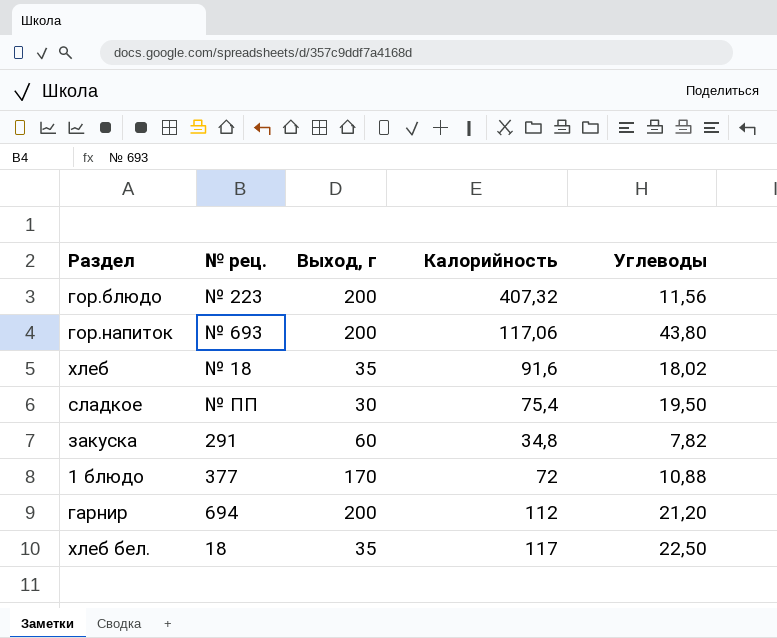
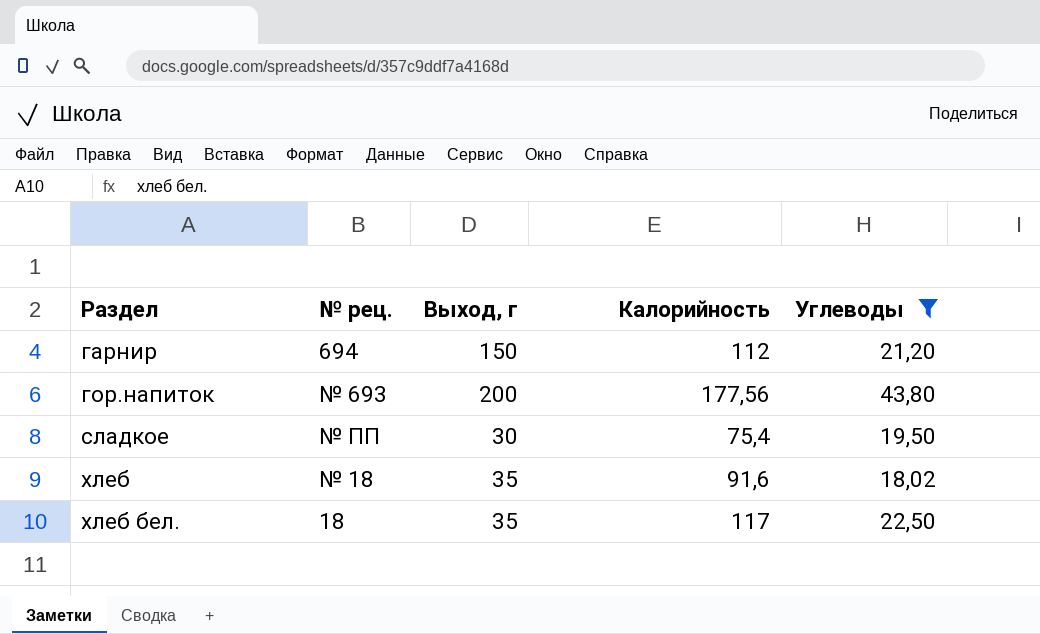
filter: none -> Углеводы >= 18,02
row order: none -> Раздел ascending
гарнир | Выход, г: 200 -> 150
гор.напиток | Калорийность: 117,06 -> 177,56

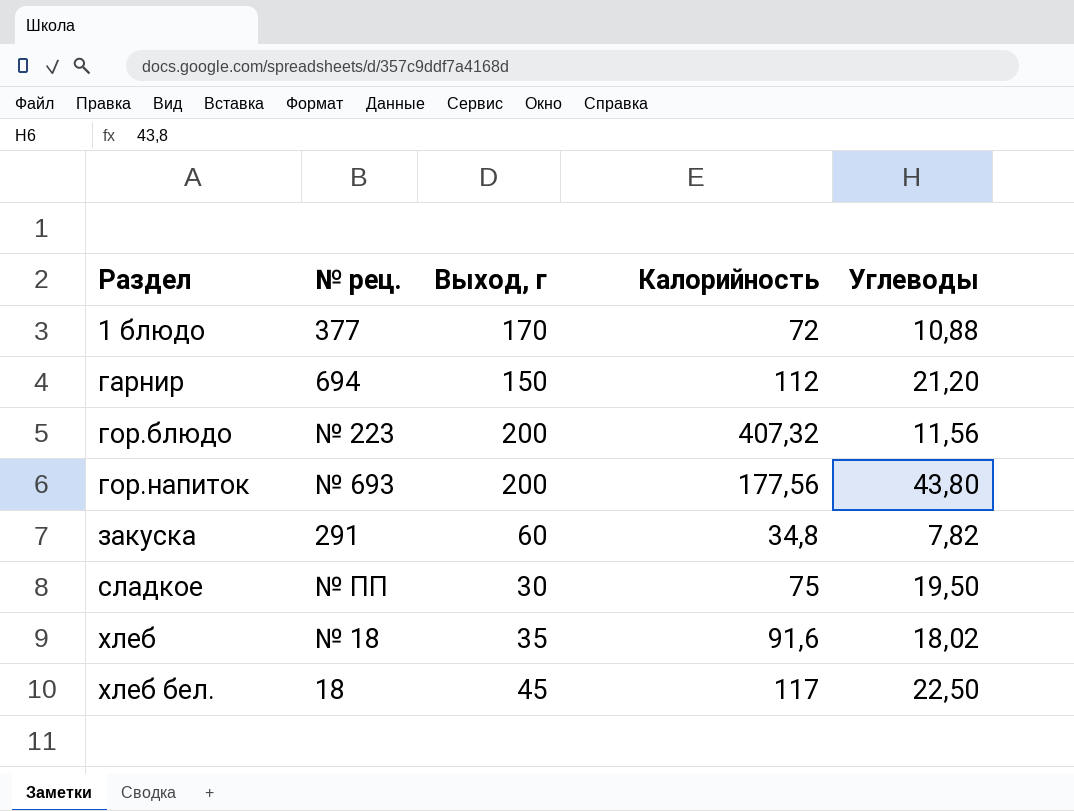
filter: Углеводы >= 18,02 -> none
сладкое | Калорийность: 75,4 -> 75
хлеб бел. | Выход, г: 35 -> 45

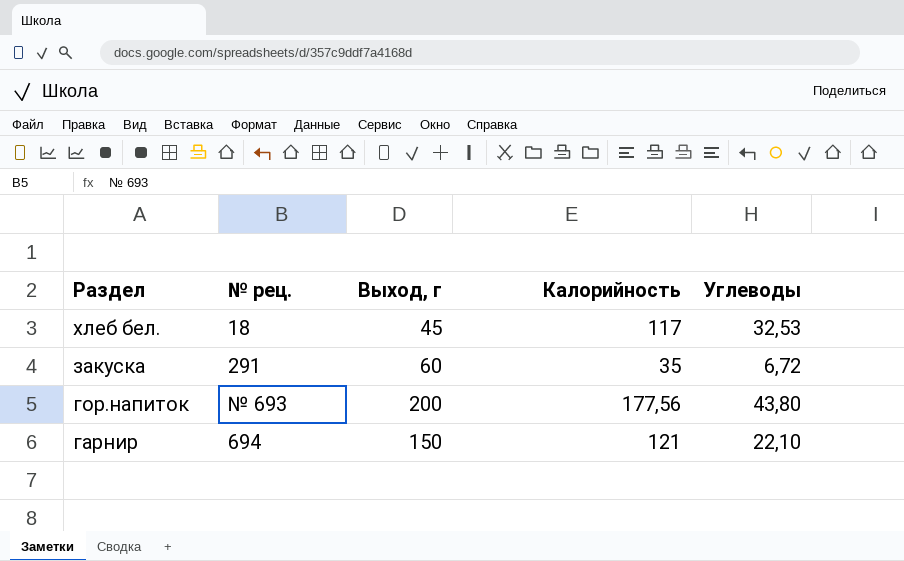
row order: Раздел ascending -> Раздел descending
row 1 блюдо: 377 | 170 | 72 | 10,88 -> none
row гор.блюдо: № 223 | 200 | 407,32 | 11,56 -> none
row сладкое: № ПП | 30 | 75 | 19,50 -> none
row хлеб: № 18 | 35 | 91,6 | 18,02 -> none
хлеб бел. | Углеводы: 22,50 -> 32,53
закуска | Калорийность: 34,8 -> 35
закуска | Углеводы: 7,82 -> 6,72
гарнир | Калорийность: 112 -> 121
гарнир | Углеводы: 21,20 -> 22,10

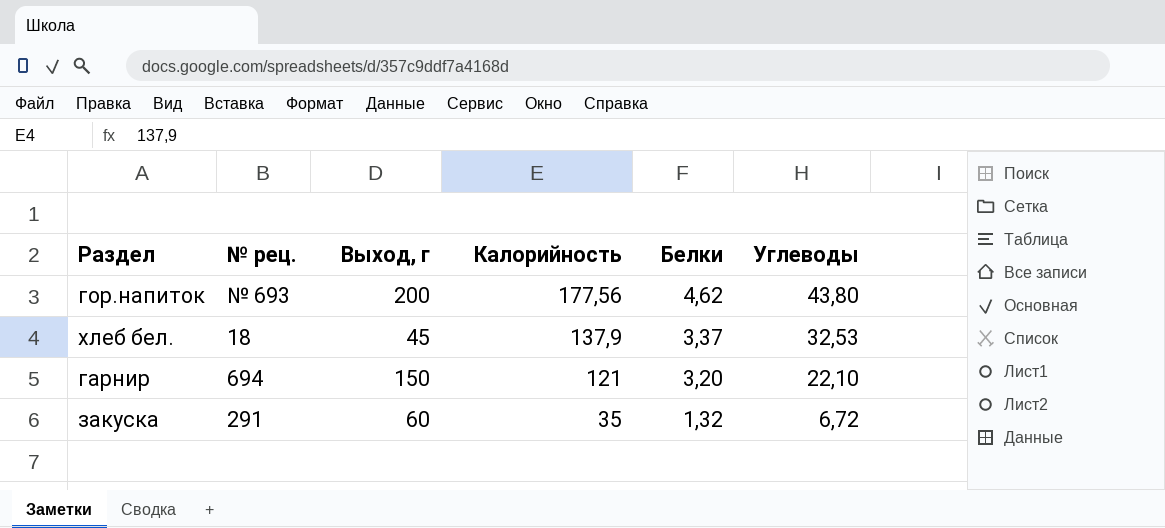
row order: Раздел descending -> Калорийность descending
column Белки | position: none -> 5
хлеб бел. | Калорийность: 117 -> 137,9

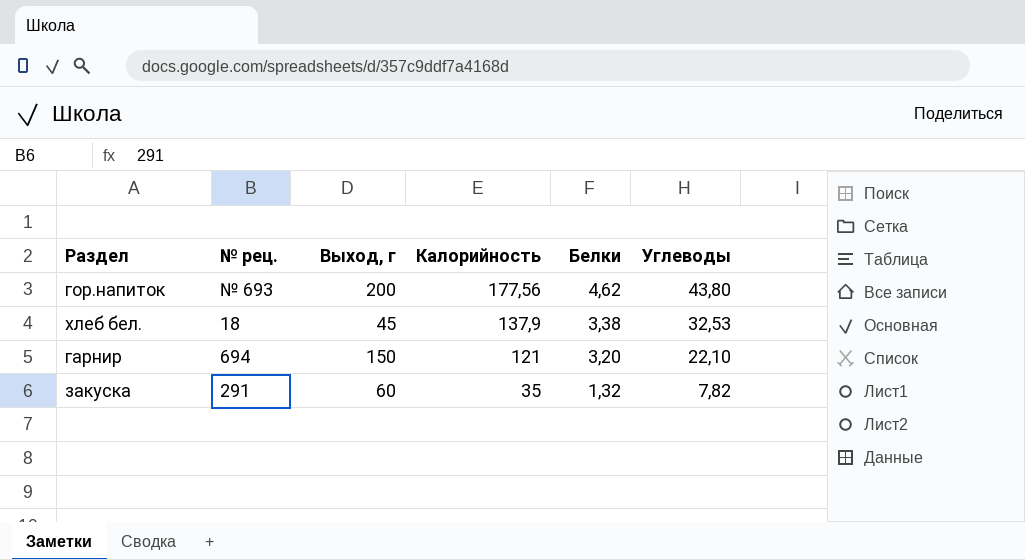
хлеб бел. | Белки: 3,37 -> 3,38
закуска | Углеводы: 6,72 -> 7,82

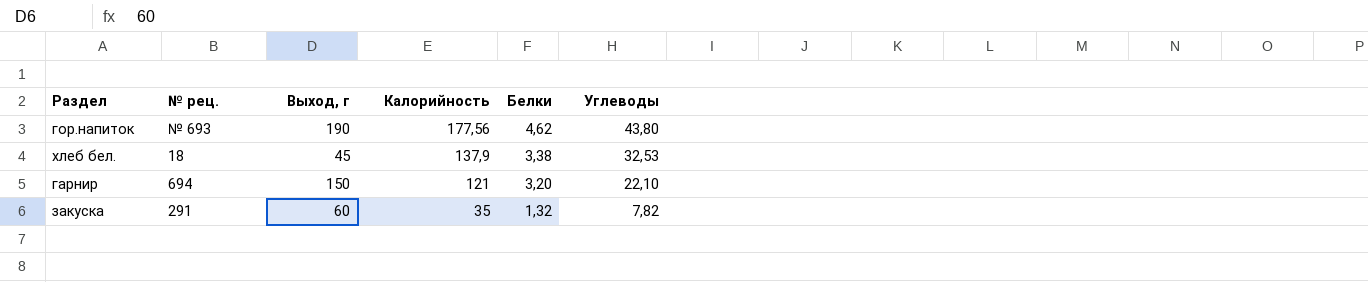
гор.напиток | Выход, г: 200 -> 190

